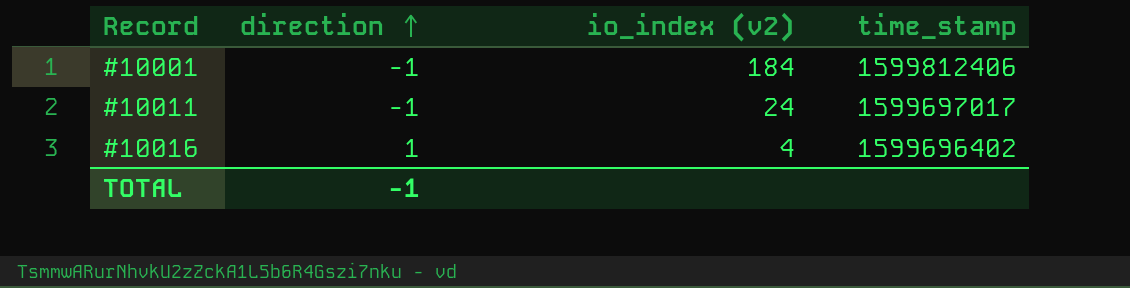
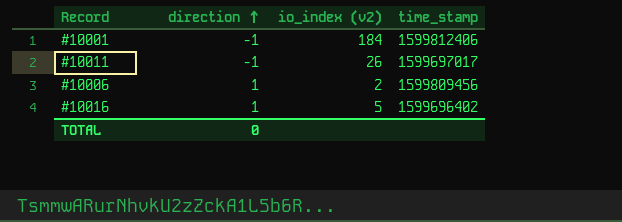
#10011 | io_index (v2): 24 -> 26
row #10006: none -> 1 | 2 | 1599809456
#10016 | io_index (v2): 4 -> 5
TOTAL | direction: -1 -> 0

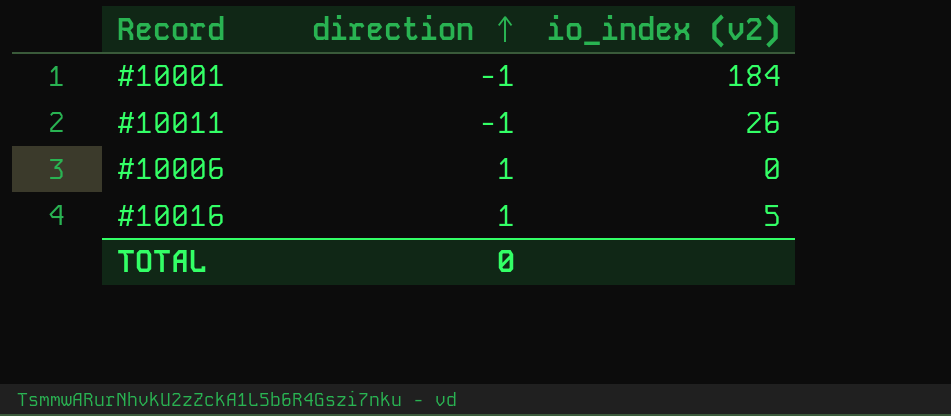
column time_stamp | position: 4 -> none
#10006 | io_index (v2): 2 -> 0

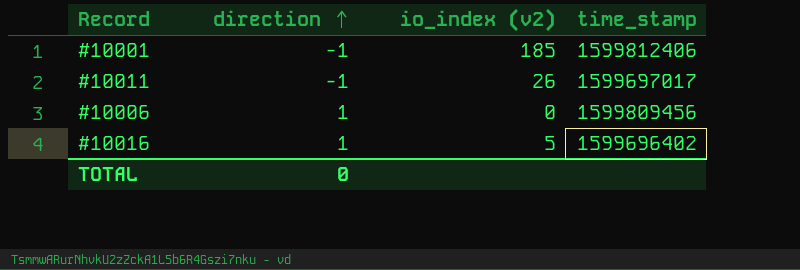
column time_stamp | position: none -> 4
#10001 | io_index (v2): 184 -> 185

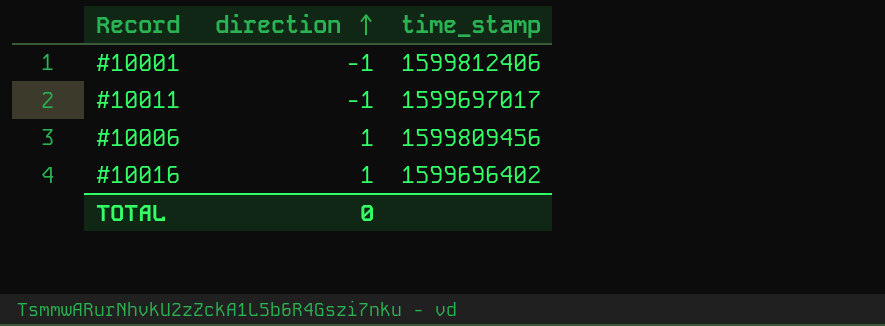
column io_index (v2) | position: 3 -> none

